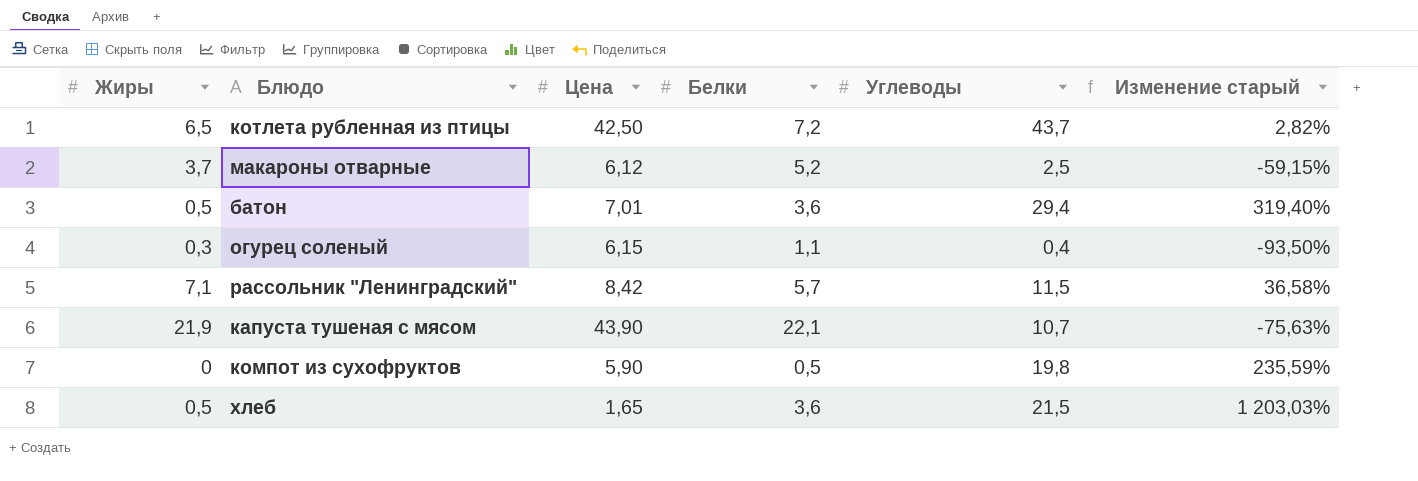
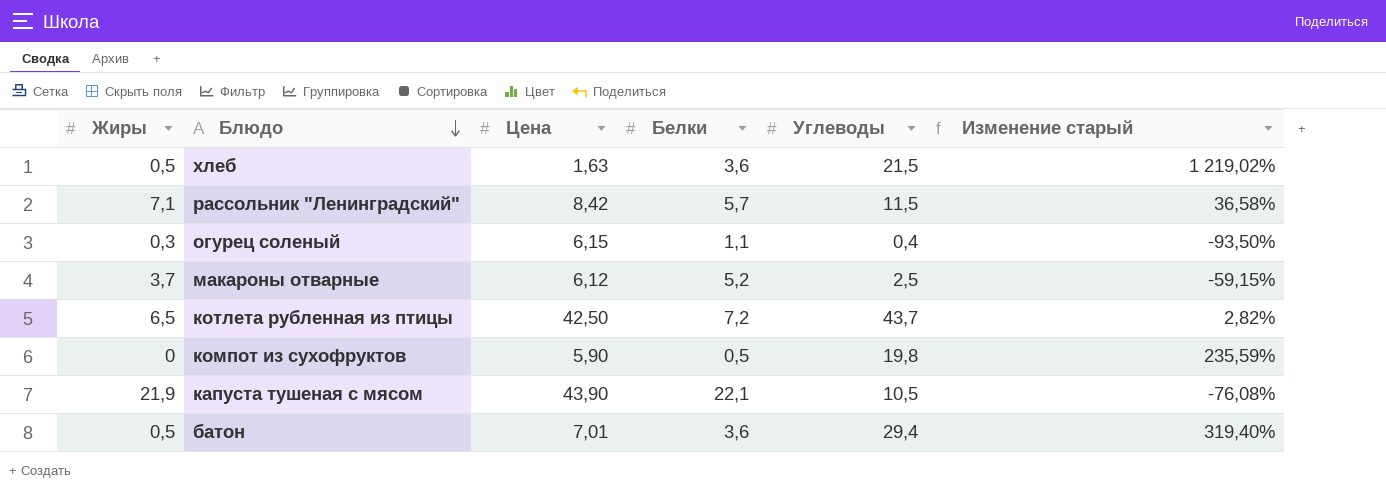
row order: none -> Блюдо descending
хлеб | Цена: 1,65 -> 1,63
хлеб | Изменение старый: 1 203,03% -> 1 219,02%
капуста тушеная с мясом | Углеводы: 10,7 -> 10,5
капуста тушеная с мясом | Изменение старый: -75,63% -> -76,08%

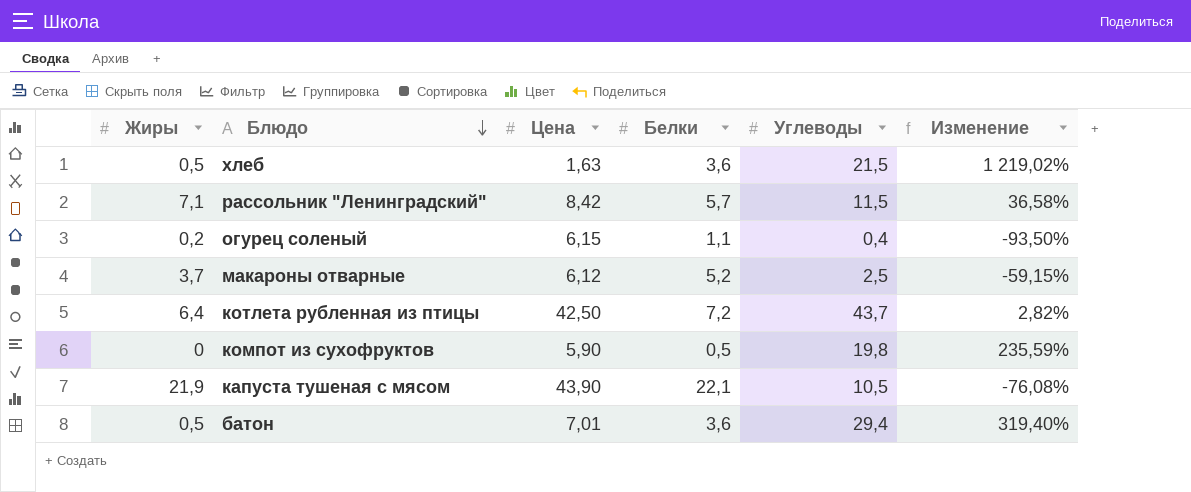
column name: Изменение старый -> Изменение
огурец соленый | Жиры: 0,3 -> 0,2
котлета рубленная из птицы | Жиры: 6,5 -> 6,4

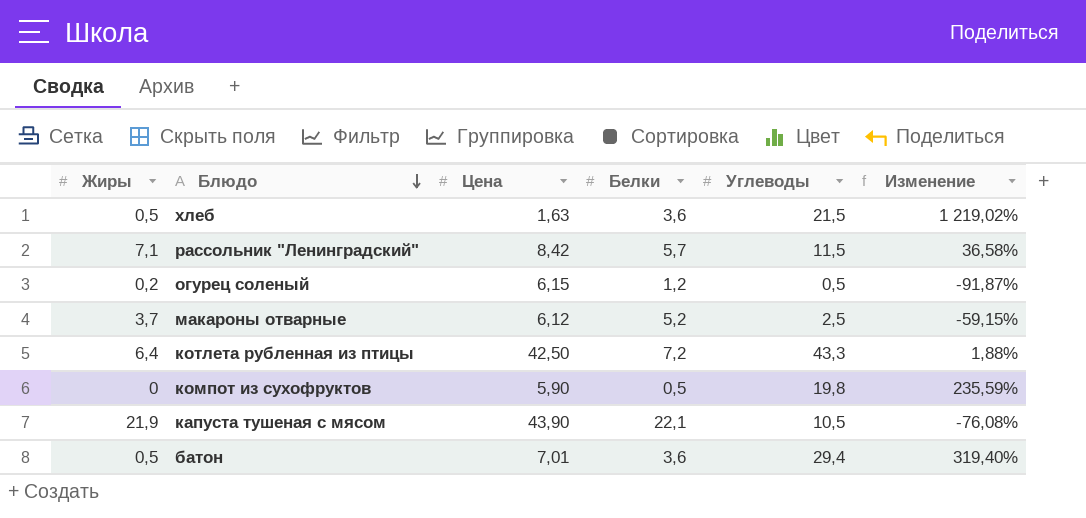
огурец соленый | Белки: 1,1 -> 1,2
огурец соленый | Углеводы: 0,4 -> 0,5
огурец соленый | Изменение: -93,50% -> -91,87%
котлета рубленная из птицы | Углеводы: 43,7 -> 43,3
котлета рубленная из птицы | Изменение: 2,82% -> 1,88%

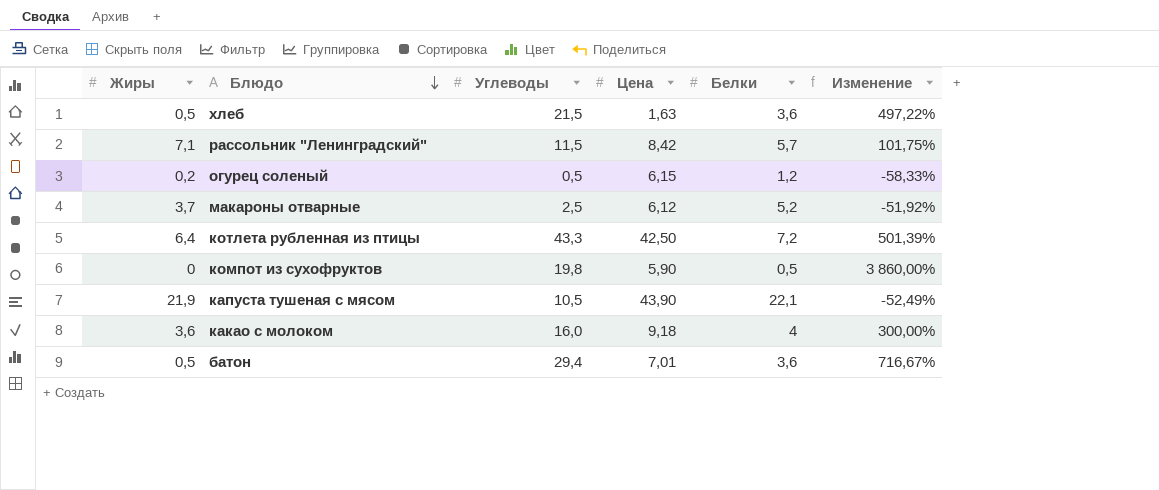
column Углеводы | position: 5 -> 3
column Изменение | formula: ([Углеводы] - [Цена]) / [Цена] -> ([Углеводы] - [Белки]) / [Белки]
row какао с молоком: none -> 3,6 | 16,0 | 9,18 | 4 | 300,00%

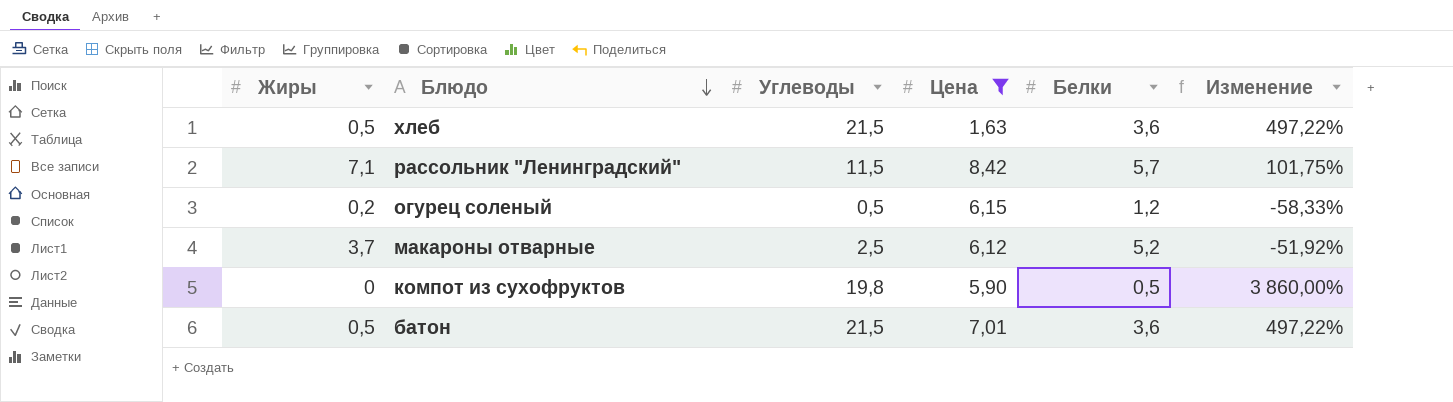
filter: none -> Цена <= 8,42
батон | Углеводы: 29,4 -> 21,5
батон | Изменение: 716,67% -> 497,22%

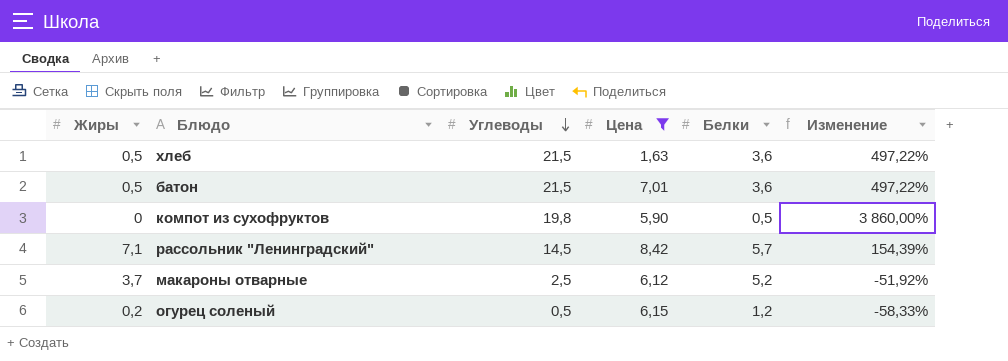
row order: Блюдо descending -> Углеводы descending
рассольник "Ленинградский" | Углеводы: 11,5 -> 14,5
рассольник "Ленинградский" | Изменение: 101,75% -> 154,39%

